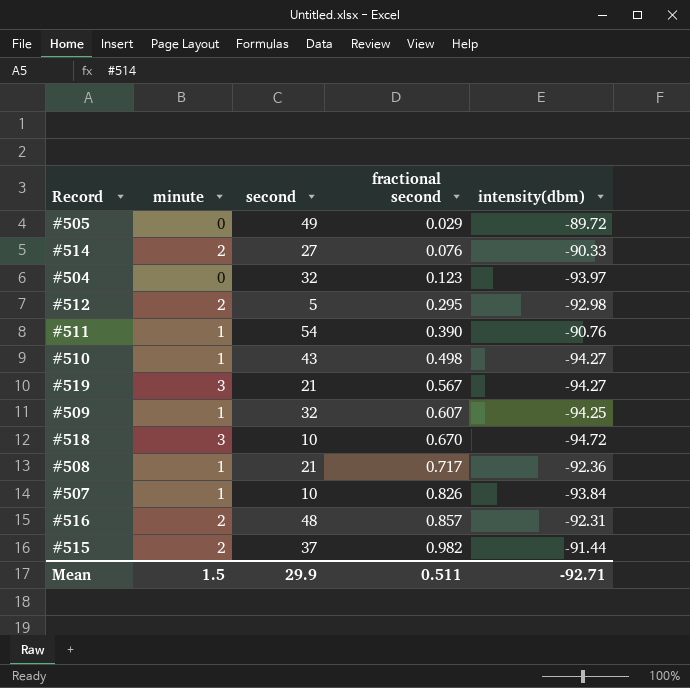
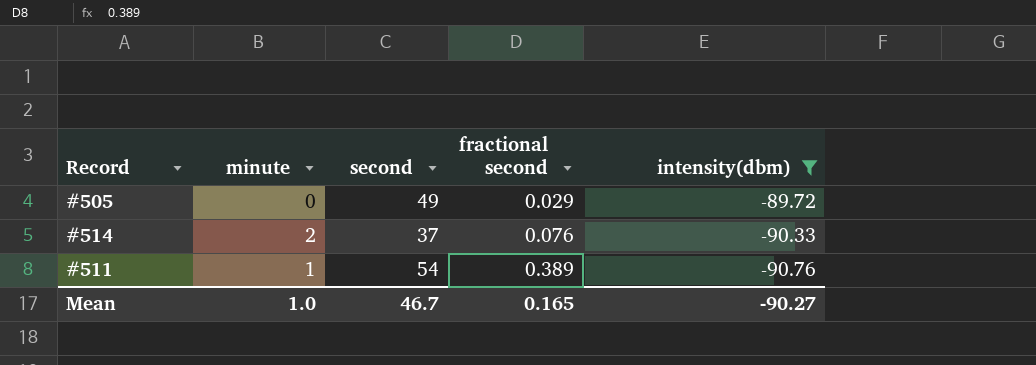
filter: none -> intensity(dbm) >= -90.76
#514 | second: 27 -> 37
#511 | fractional second: 0.390 -> 0.389
Mean | minute: 1.5 -> 1.0
Mean | second: 29.9 -> 46.7
Mean | fractional second: 0.511 -> 0.165
Mean | intensity(dbm): -92.71 -> -90.27

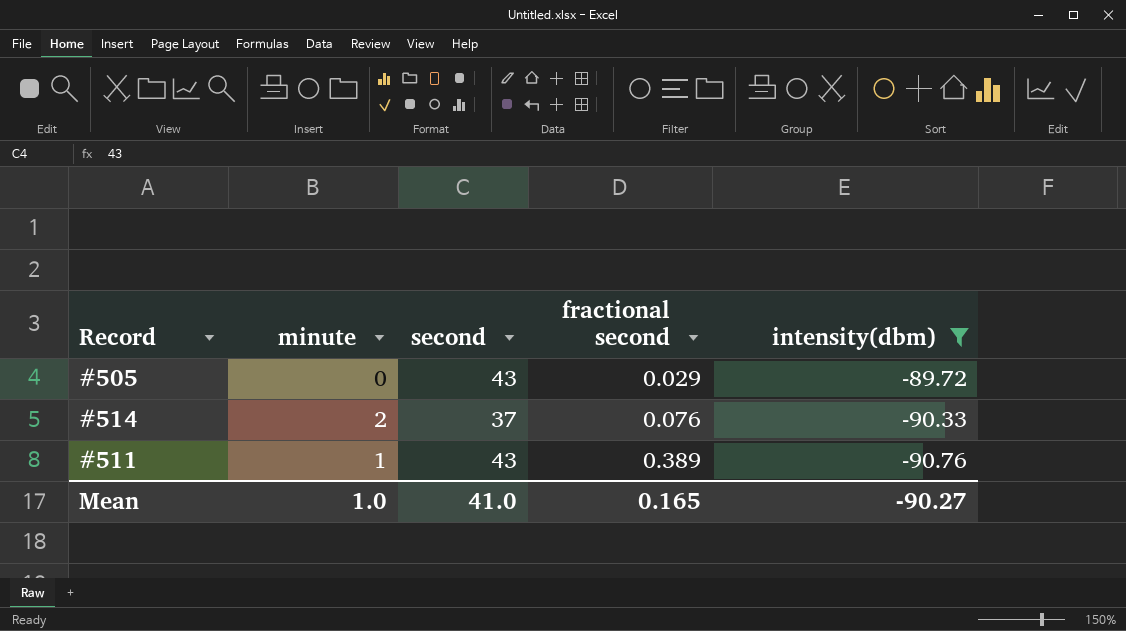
#505 | second: 49 -> 43
#511 | second: 54 -> 43
Mean | second: 46.7 -> 41.0

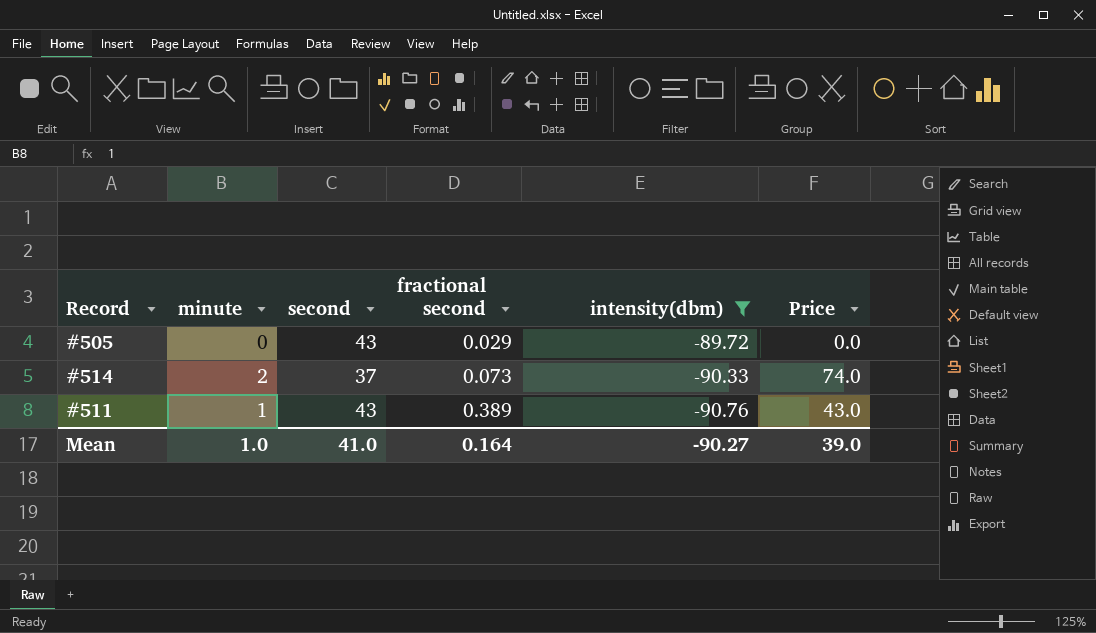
column Price | formula: none -> [minute] * [second]
#514 | fractional second: 0.076 -> 0.073
Mean | fractional second: 0.165 -> 0.164

